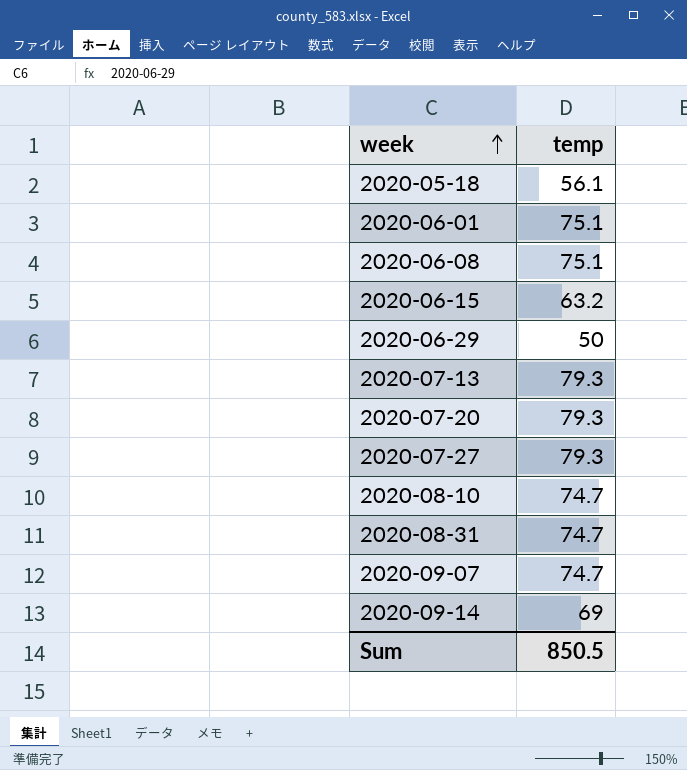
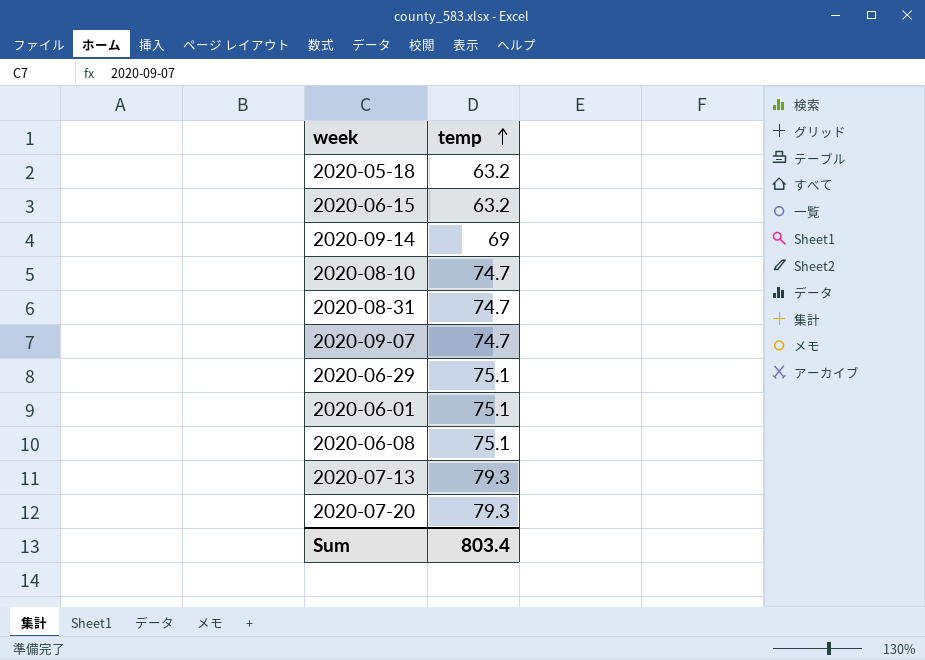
row order: week ascending -> temp ascending
row 2020-07-27: 79.3 -> none
2020-05-18 | temp: 56.1 -> 63.2
2020-06-29 | temp: 50 -> 75.1
Sum | temp: 850.5 -> 803.4

